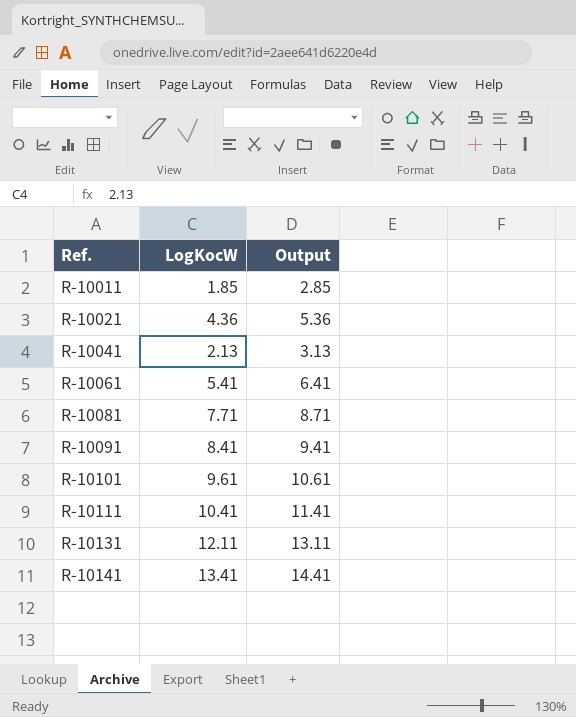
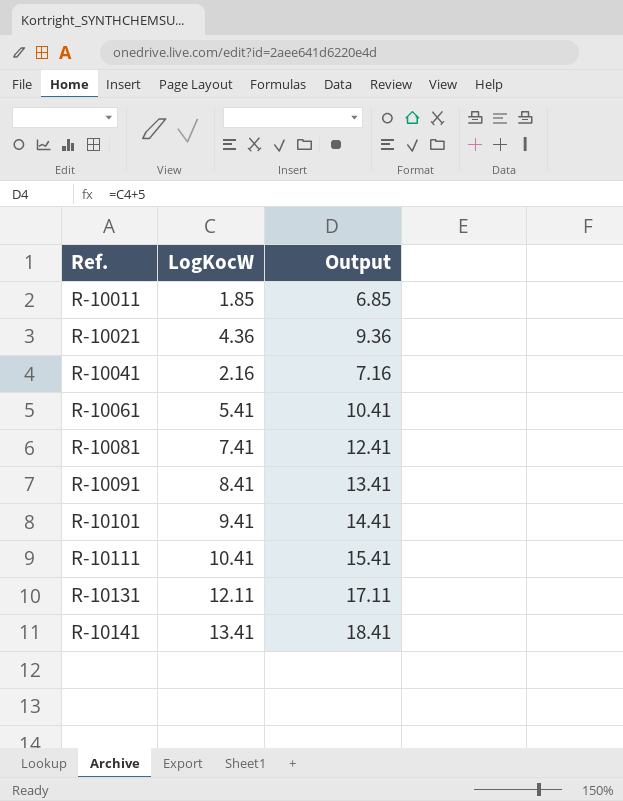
column Output | formula: [LogKocW] + 1 -> [LogKocW] + 5
R-10041 | LogKocW: 2.13 -> 2.16
R-10081 | LogKocW: 7.71 -> 7.41
R-10101 | LogKocW: 9.61 -> 9.41

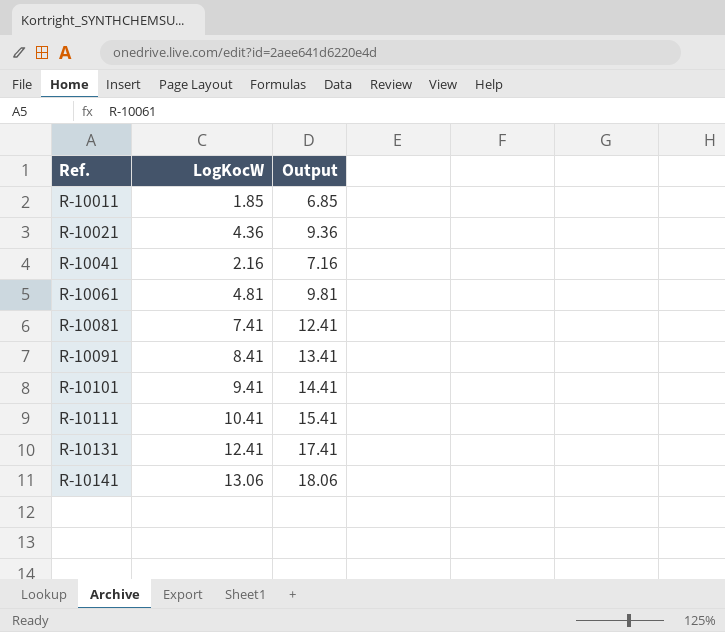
R-10061 | LogKocW: 5.41 -> 4.81
R-10061 | Output: 10.41 -> 9.81
R-10131 | LogKocW: 12.11 -> 12.41
R-10131 | Output: 17.11 -> 17.41
R-10141 | LogKocW: 13.41 -> 13.06
R-10141 | Output: 18.41 -> 18.06

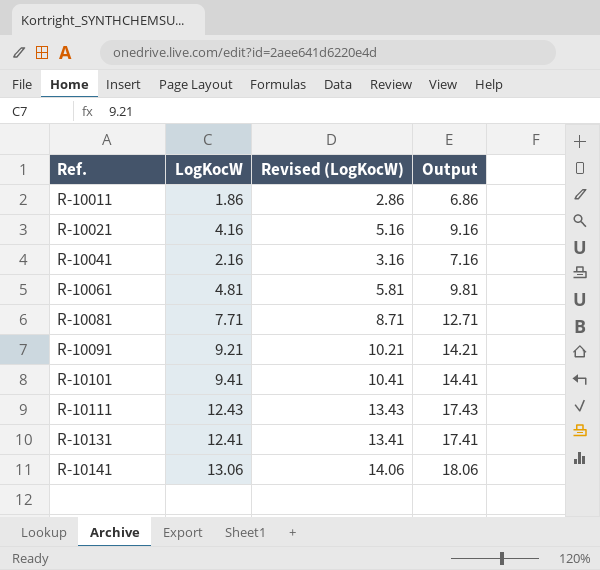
column Revised (LogKocW) | formula: none -> [LogKocW] + 1
R-10011 | LogKocW: 1.85 -> 1.86
R-10011 | Output: 6.85 -> 6.86
R-10021 | LogKocW: 4.36 -> 4.16
R-10021 | Output: 9.36 -> 9.16
R-10081 | LogKocW: 7.41 -> 7.71
R-10081 | Output: 12.41 -> 12.71
R-10091 | LogKocW: 8.41 -> 9.21
R-10091 | Output: 13.41 -> 14.21
R-10111 | LogKocW: 10.41 -> 12.43
R-10111 | Output: 15.41 -> 17.43

